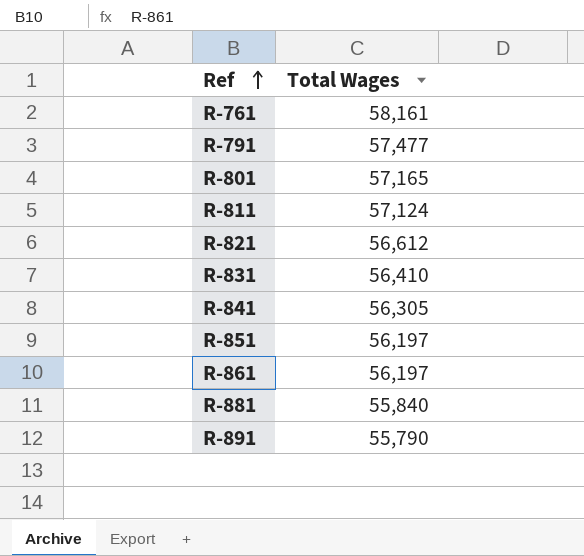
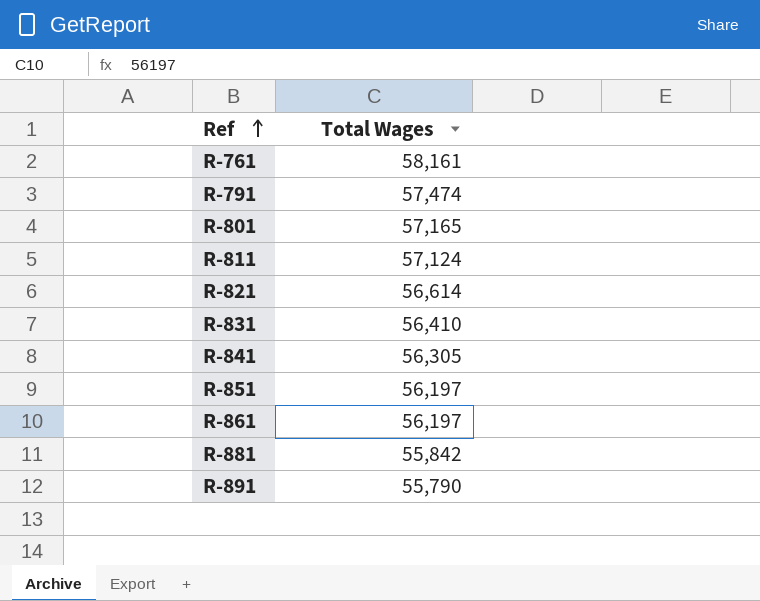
R-791 | Total Wages: 57,477 -> 57,474
R-821 | Total Wages: 56,612 -> 56,614
R-881 | Total Wages: 55,840 -> 55,842

